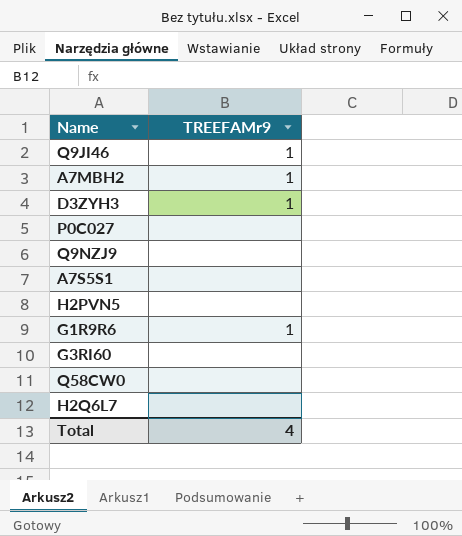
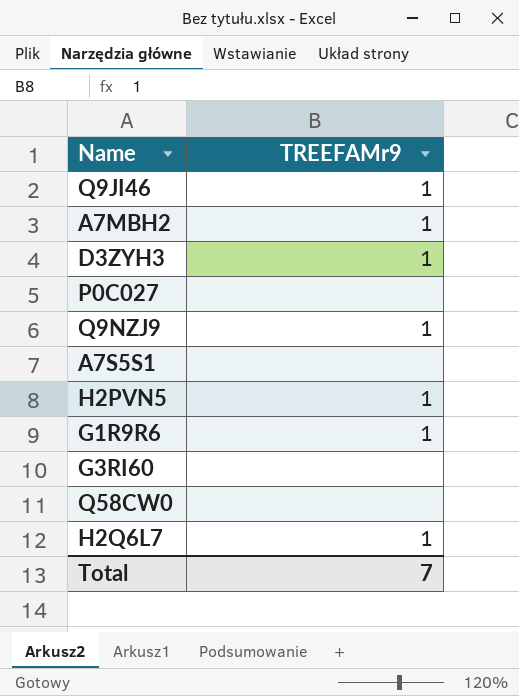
Q9NZJ9 | TREEFAMr9: none -> 1
H2PVN5 | TREEFAMr9: none -> 1
H2Q6L7 | TREEFAMr9: none -> 1
Total | TREEFAMr9: 4 -> 7

